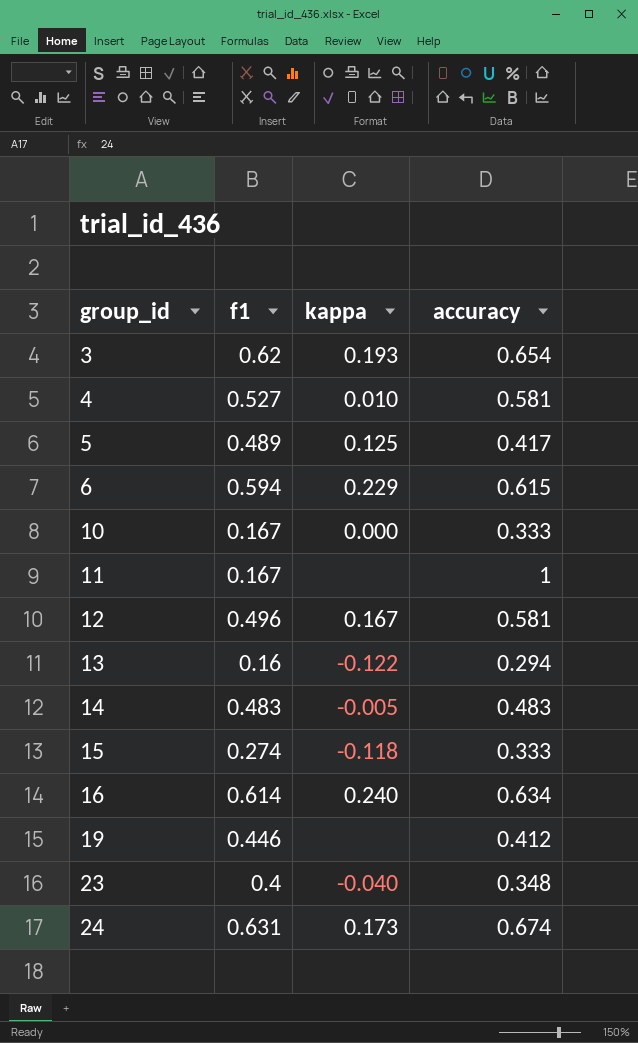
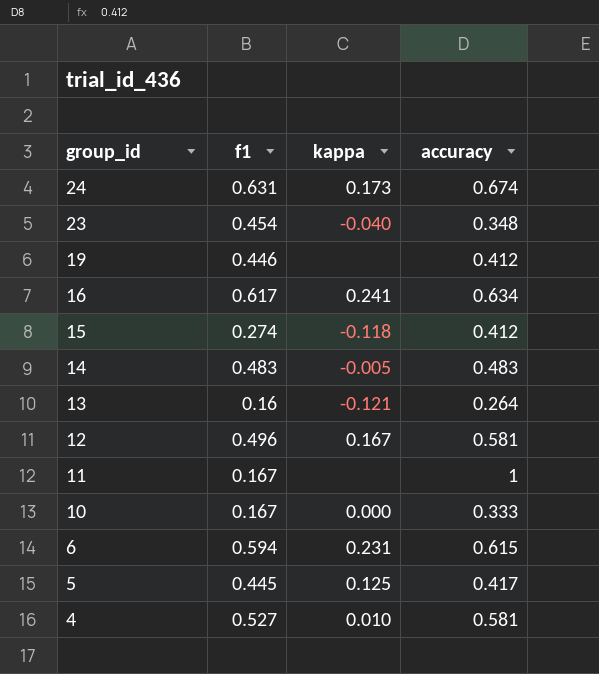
row order: group_id ascending -> group_id descending
row 3: 0.62 | 0.193 | 0.654 -> none
23 | f1: 0.4 -> 0.454
16 | f1: 0.614 -> 0.617
16 | kappa: 0.240 -> 0.241
15 | accuracy: 0.333 -> 0.412
13 | kappa: -0.122 -> -0.121
13 | accuracy: 0.294 -> 0.264
6 | kappa: 0.229 -> 0.231
5 | f1: 0.489 -> 0.445

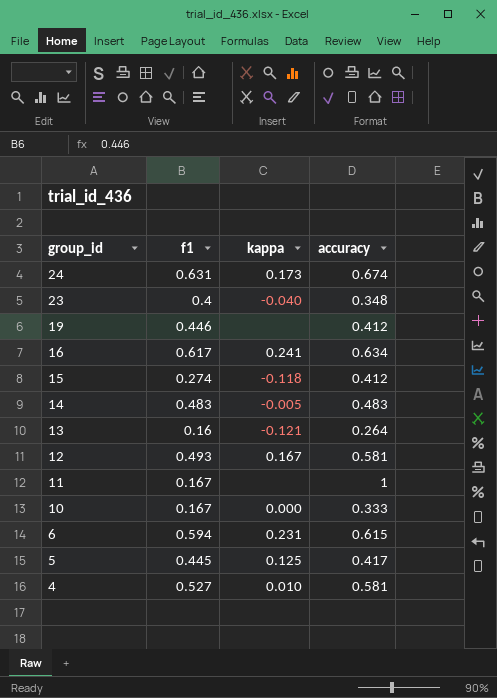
23 | f1: 0.454 -> 0.4
12 | f1: 0.496 -> 0.493

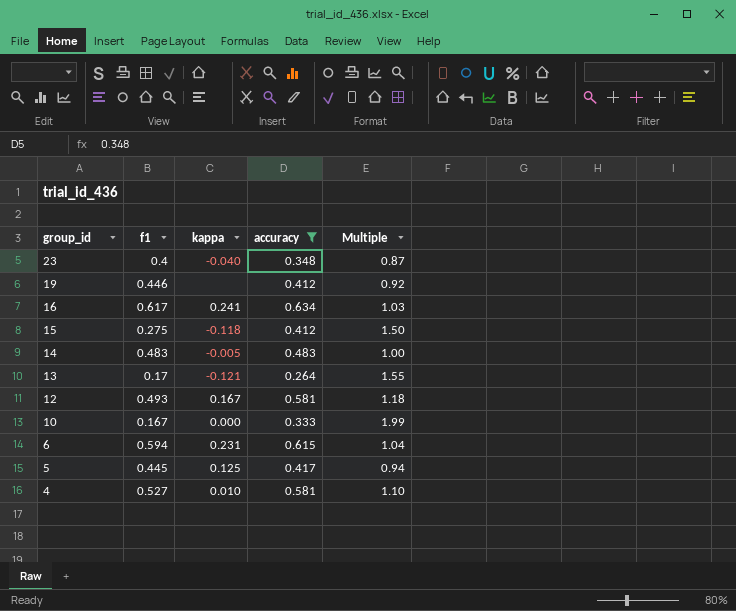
filter: none -> accuracy <= 0.634
column Multiple | formula: none -> [accuracy] / [f1]
15 | f1: 0.274 -> 0.275
13 | f1: 0.16 -> 0.17

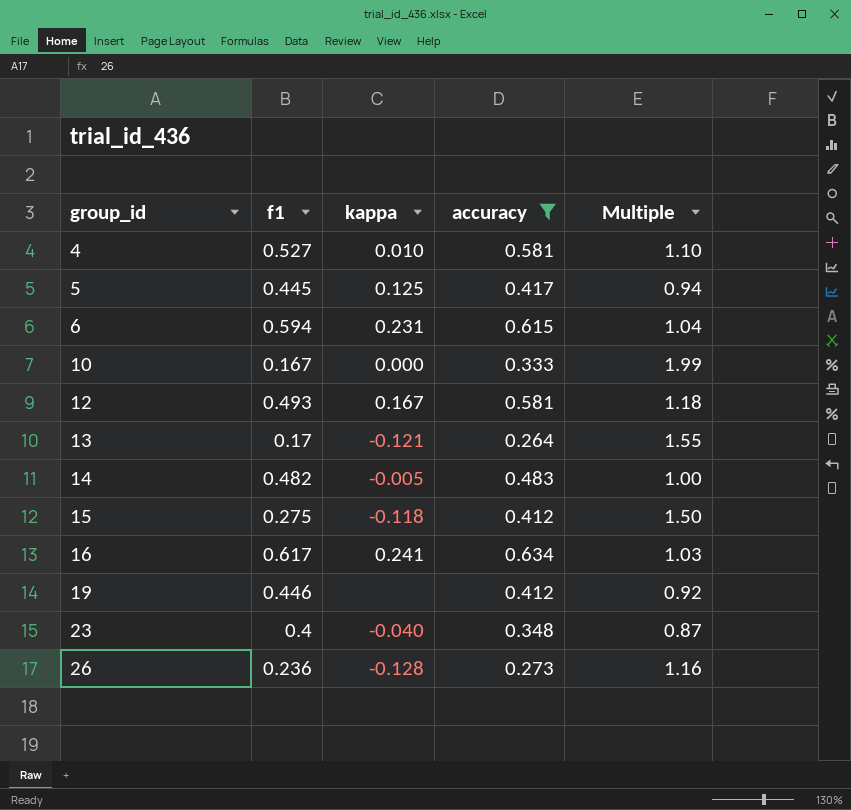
row order: group_id descending -> group_id ascending
14 | f1: 0.483 -> 0.482
row 26: none -> 0.236 | -0.128 | 0.273 | 1.16

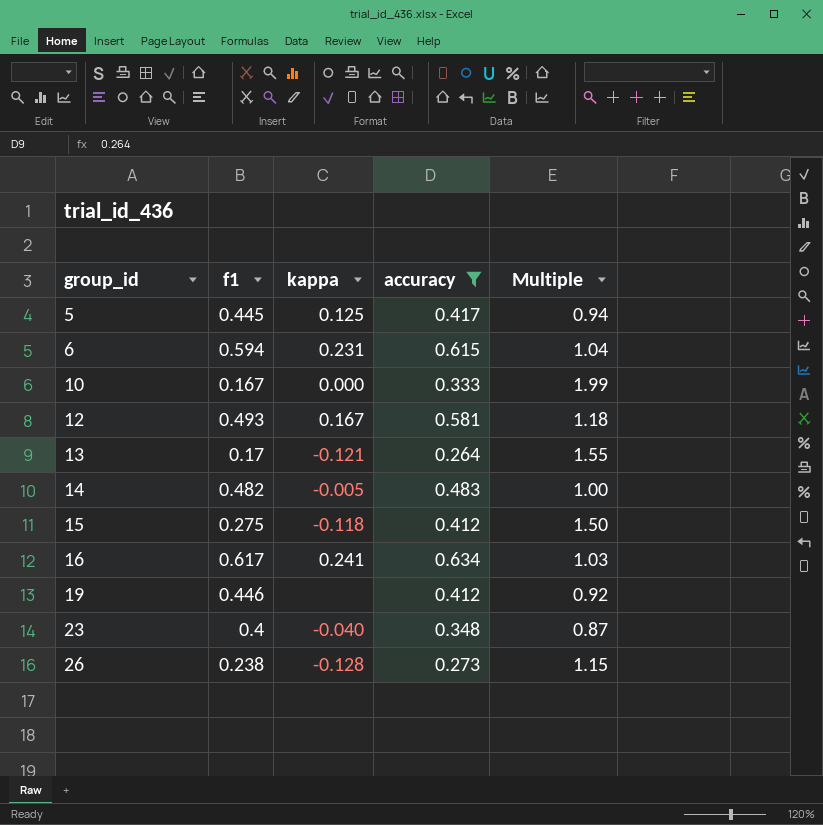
row 4: 0.527 | 0.010 | 0.581 | 1.10 -> none
26 | f1: 0.236 -> 0.238
26 | Multiple: 1.16 -> 1.15

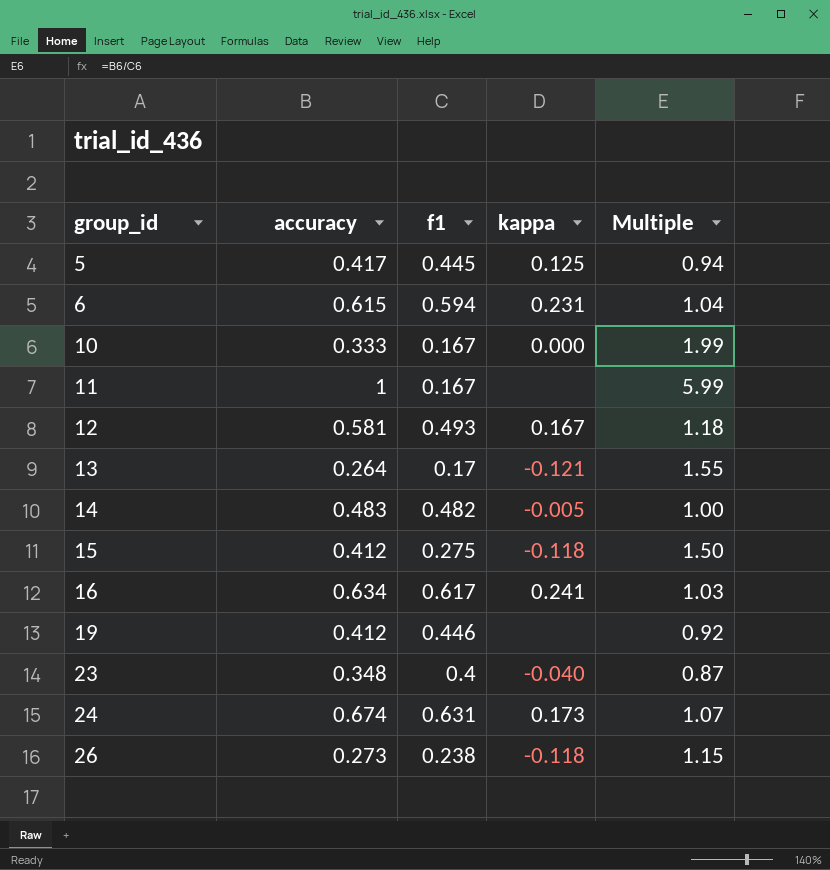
filter: accuracy <= 0.634 -> none
column accuracy | position: 4 -> 2
26 | kappa: -0.128 -> -0.118

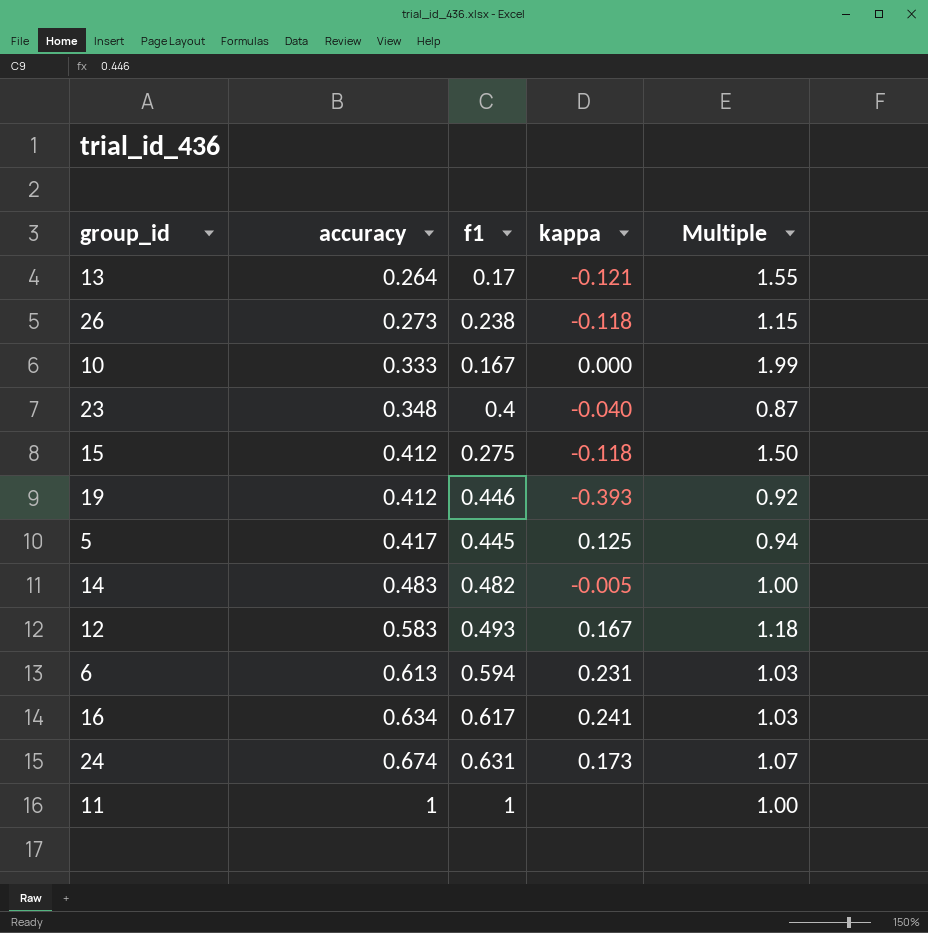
row order: group_id ascending -> accuracy ascending
19 | kappa: none -> -0.393
12 | accuracy: 0.581 -> 0.583
6 | accuracy: 0.615 -> 0.613
6 | Multiple: 1.04 -> 1.03
11 | f1: 0.167 -> 1
11 | Multiple: 5.99 -> 1.00

